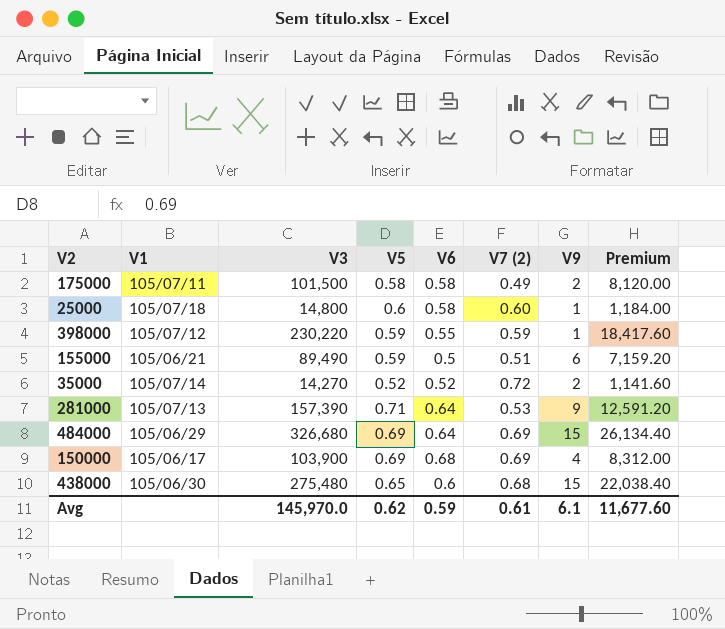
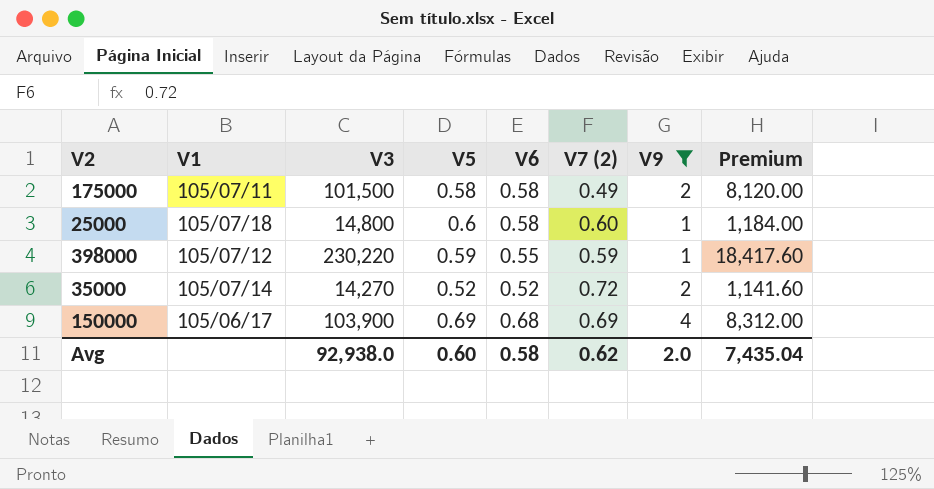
filter: none -> V9 <= 4
Avg | V3: 145,970.0 -> 92,938.0
Avg | V5: 0.62 -> 0.60
Avg | V6: 0.59 -> 0.58
Avg | V7 (2): 0.61 -> 0.62
Avg | V9: 6.1 -> 2.0
Avg | Premium: 11,677.60 -> 7,435.04

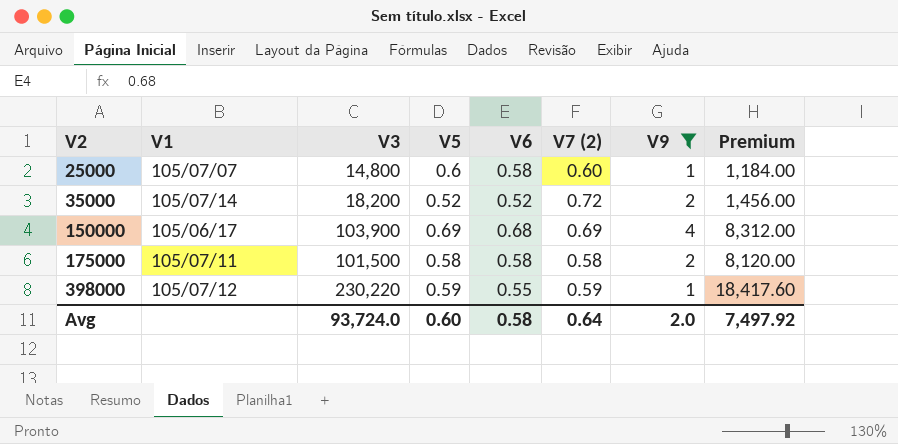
row order: none -> V2 ascending
25000 | V1: 105/07/18 -> 105/07/07
35000 | V3: 14,270 -> 18,200
35000 | Premium: 1,141.60 -> 1,456.00
175000 | V7 (2): 0.49 -> 0.58
Avg | V3: 92,938.0 -> 93,724.0
Avg | V7 (2): 0.62 -> 0.64
Avg | Premium: 7,435.04 -> 7,497.92

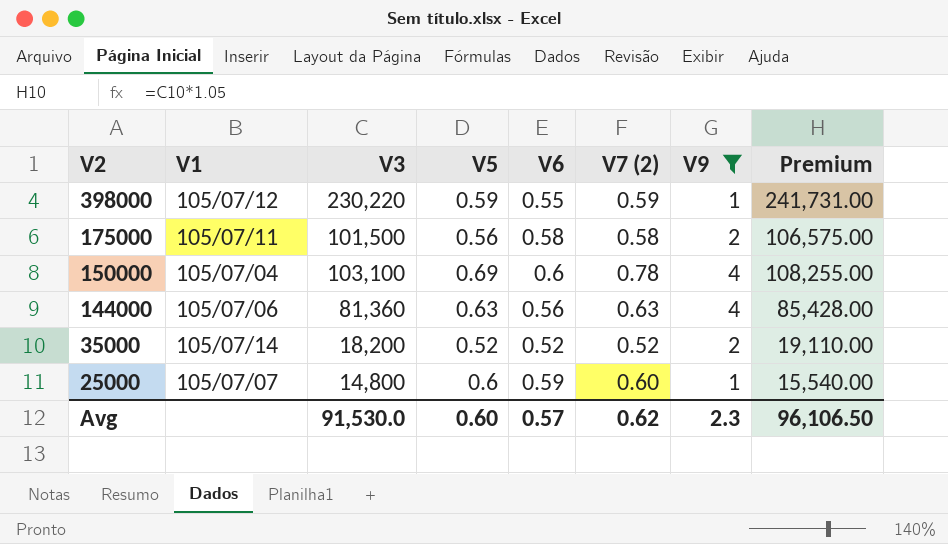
row order: V2 ascending -> V2 descending
column Premium | formula: [V3] * 0.08 -> [V3] * 1.05
175000 | V5: 0.58 -> 0.56
150000 | V1: 105/06/17 -> 105/07/04
150000 | V3: 103,900 -> 103,100
150000 | V6: 0.68 -> 0.6
150000 | V7 (2): 0.69 -> 0.78
row 144000: none -> 105/07/06 | 81,360 | 0.63 | 0.56 | 0.63 | 4 | 85,428.00
35000 | V7 (2): 0.72 -> 0.52
25000 | V6: 0.58 -> 0.59
Avg | V3: 93,724.0 -> 91,530.0
Avg | V6: 0.58 -> 0.57
Avg | V7 (2): 0.64 -> 0.62
Avg | V9: 2.0 -> 2.3
Avg | Premium: 7,497.92 -> 96,106.50

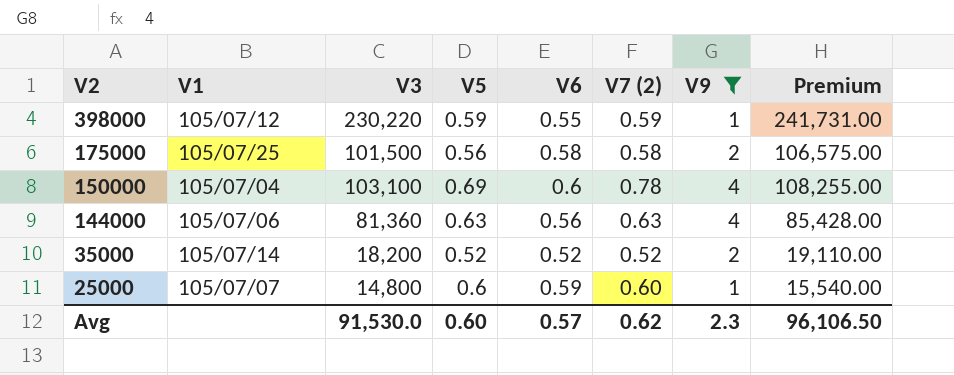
175000 | V1: 105/07/11 -> 105/07/25

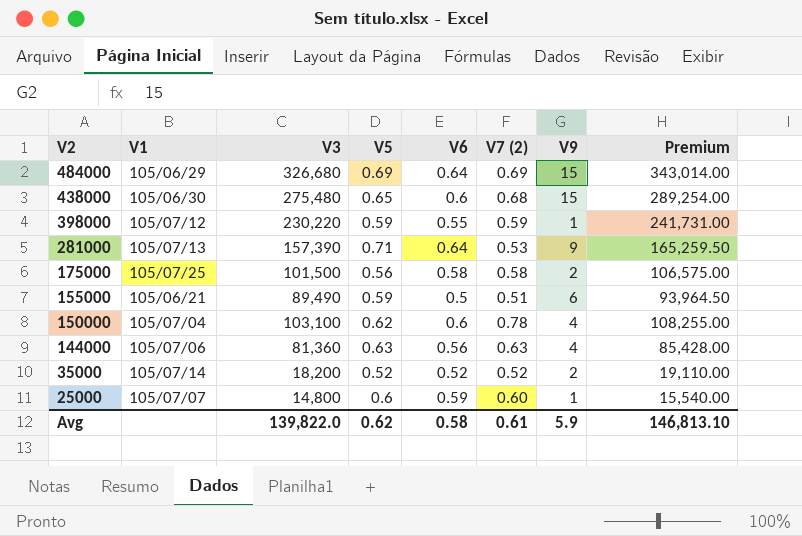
filter: V9 <= 4 -> none
150000 | V5: 0.69 -> 0.62
Avg | V3: 91,530.0 -> 139,822.0
Avg | V5: 0.60 -> 0.62
Avg | V6: 0.57 -> 0.58
Avg | V7 (2): 0.62 -> 0.61
Avg | V9: 2.3 -> 5.9
Avg | Premium: 96,106.50 -> 146,813.10

